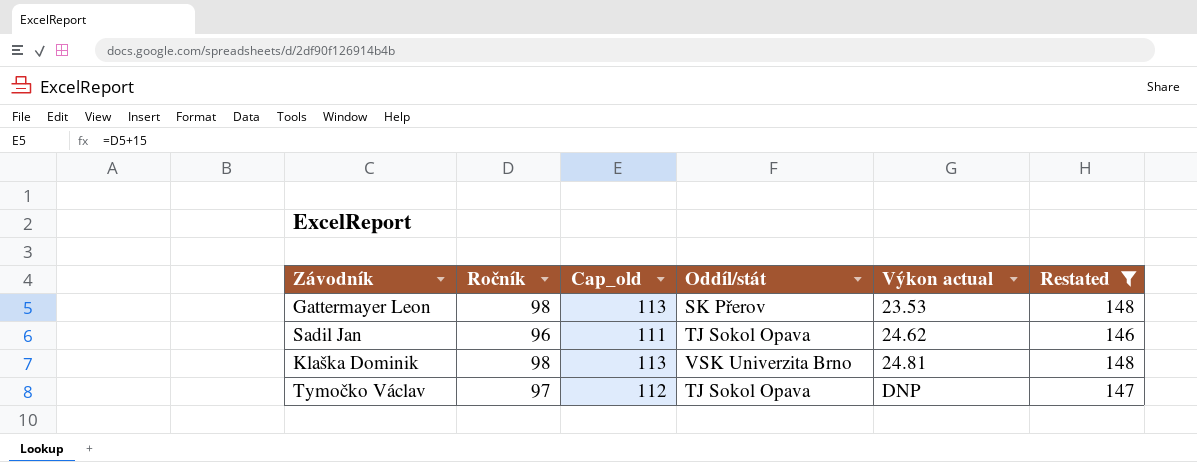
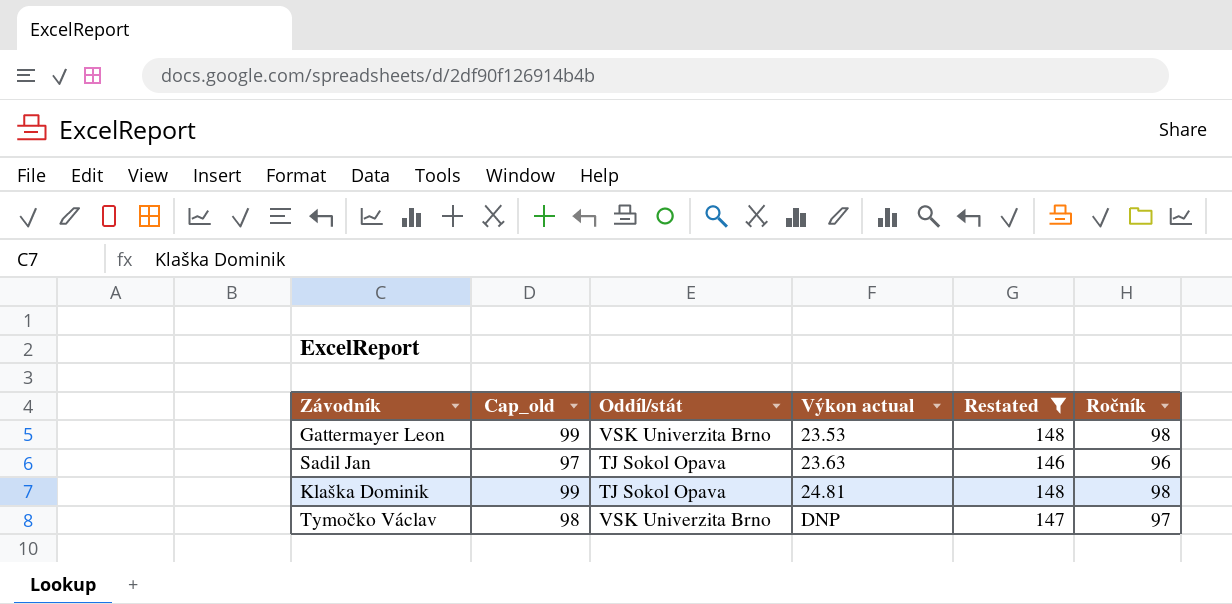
column Cap_old | formula: [Ročník] + 15 -> [Ročník] + 1
column Ročník | position: 2 -> 6
Gattermayer Leon | Oddíl/stát: SK Přerov -> VSK Univerzita Brno
Sadil Jan | Výkon actual: 24.62 -> 23.63
Klaška Dominik | Oddíl/stát: VSK Univerzita Brno -> TJ Sokol Opava
Tymočko Václav | Oddíl/stát: TJ Sokol Opava -> VSK Univerzita Brno

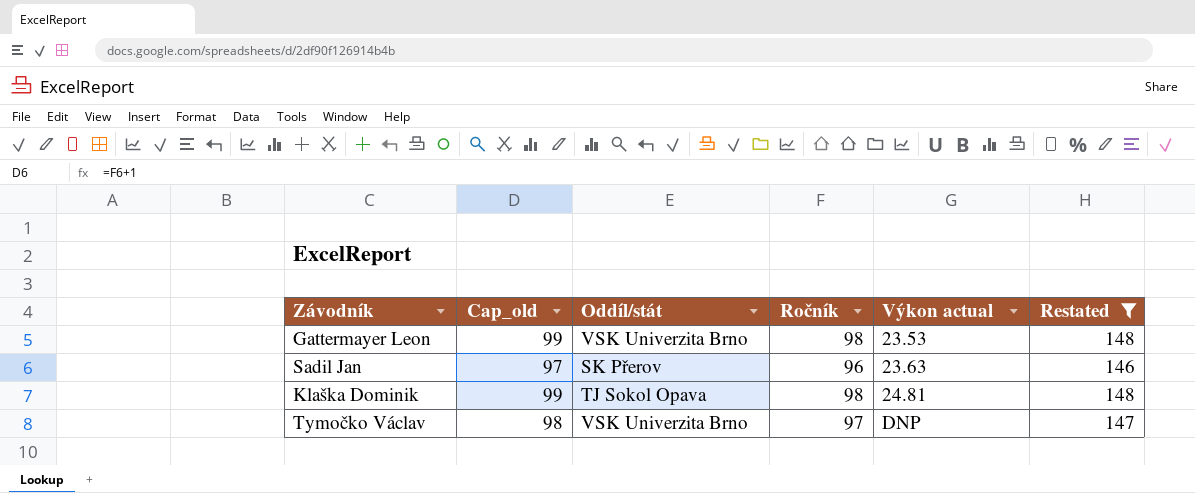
column Ročník | position: 6 -> 4
Sadil Jan | Oddíl/stát: TJ Sokol Opava -> SK Přerov

